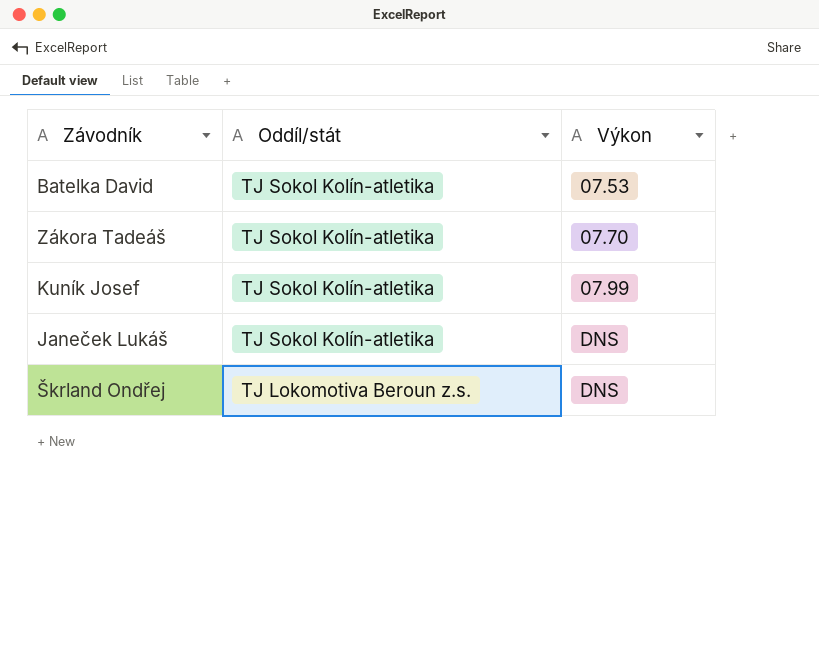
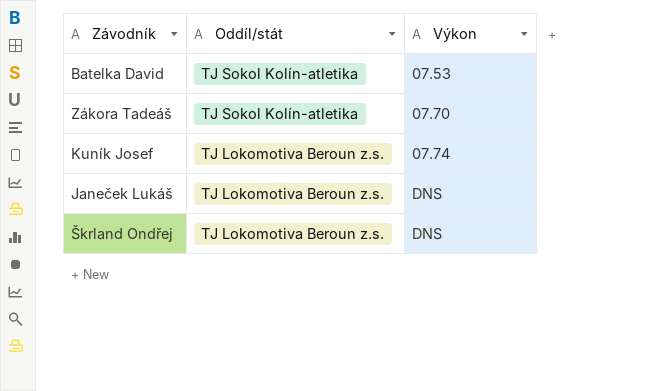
Kuník Josef | Oddíl/stát: TJ Sokol Kolín-atletika -> TJ Lokomotiva Beroun z.s.
Kuník Josef | Výkon: 07.99 -> 07.74
Janeček Lukáš | Oddíl/stát: TJ Sokol Kolín-atletika -> TJ Lokomotiva Beroun z.s.

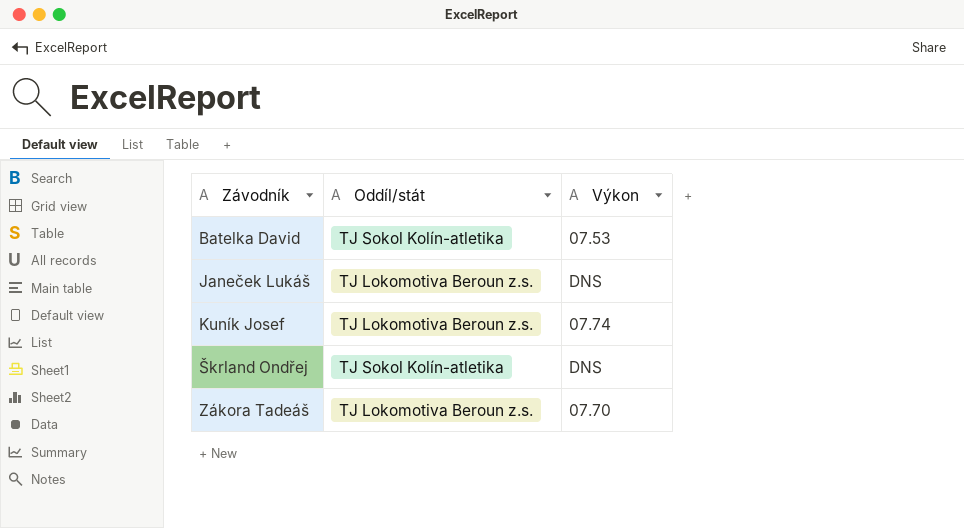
row order: Oddíl/stát descending -> Závodník ascending
Škrland Ondřej | Oddíl/stát: TJ Lokomotiva Beroun z.s. -> TJ Sokol Kolín-atletika
Zákora Tadeáš | Oddíl/stát: TJ Sokol Kolín-atletika -> TJ Lokomotiva Beroun z.s.

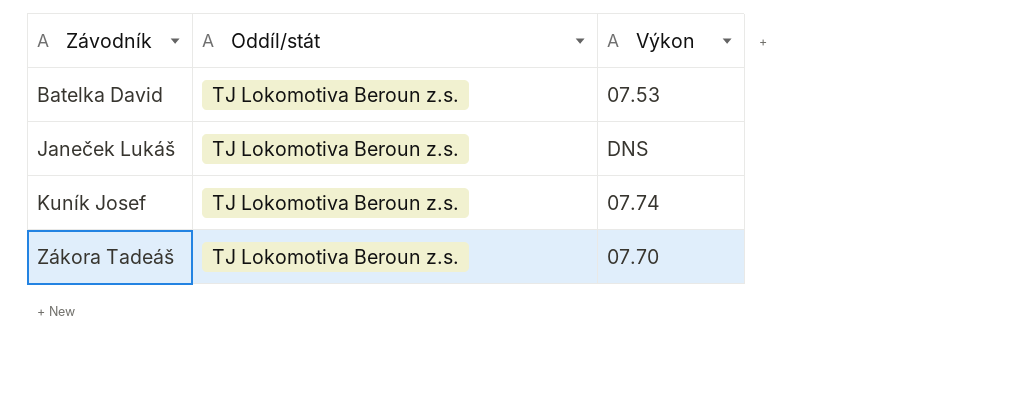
row Škrland Ondřej: TJ Sokol Kolín-atletika | DNS -> none
Batelka David | Oddíl/stát: TJ Sokol Kolín-atletika -> TJ Lokomotiva Beroun z.s.

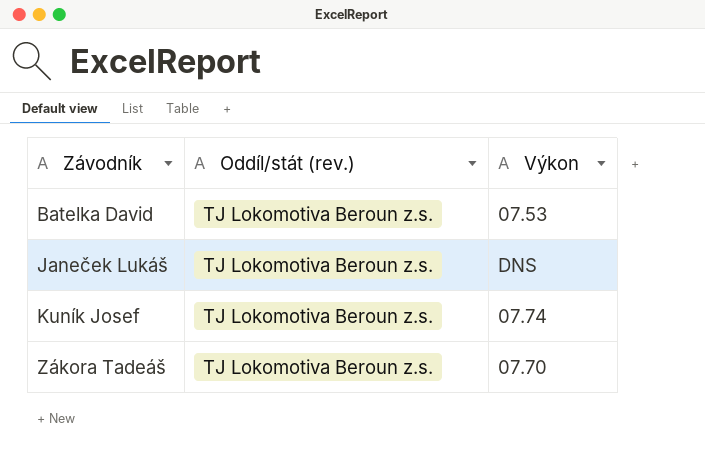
column name: Oddíl/stát -> Oddíl/stát (rev.)

